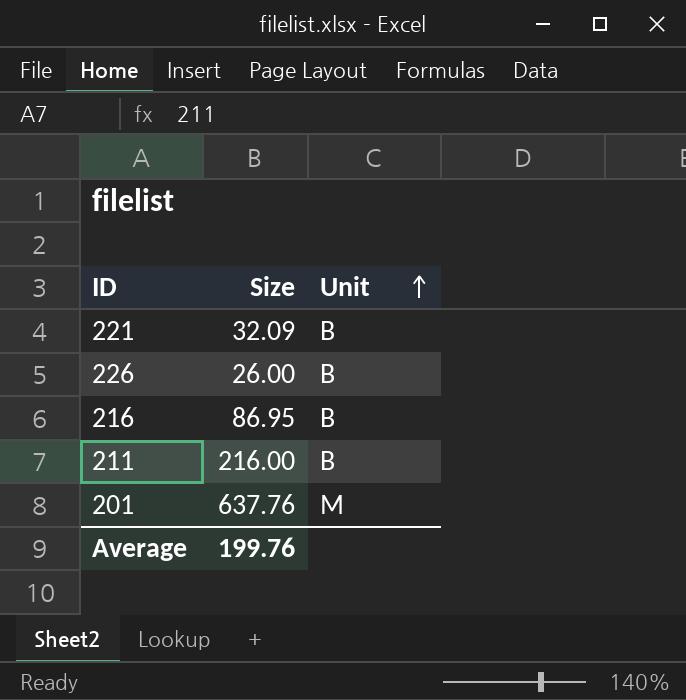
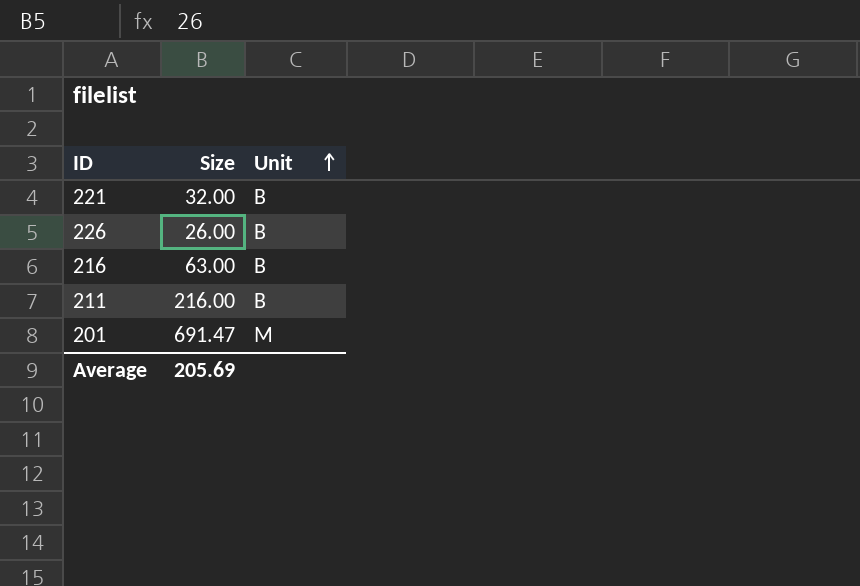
221 | Size: 32.09 -> 32.00
216 | Size: 86.95 -> 63.00
201 | Size: 637.76 -> 691.47
Average | Size: 199.76 -> 205.69

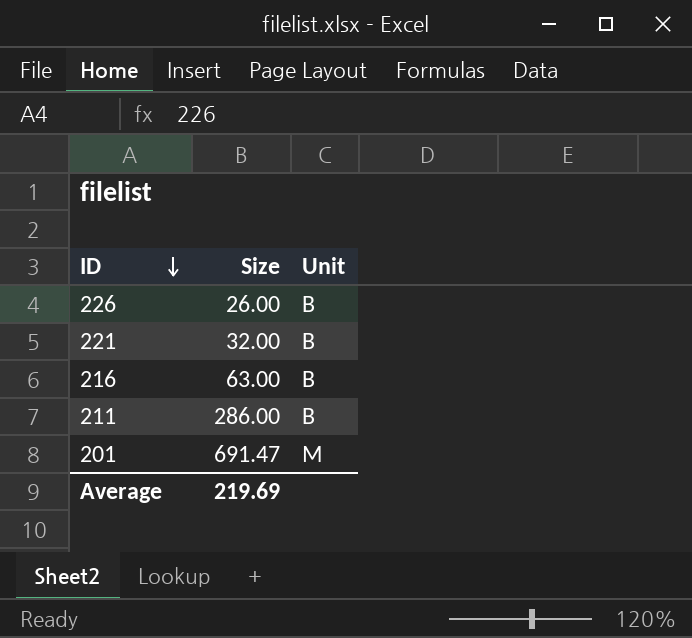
row order: Unit ascending -> ID descending
211 | Size: 216.00 -> 286.00
Average | Size: 205.69 -> 219.69

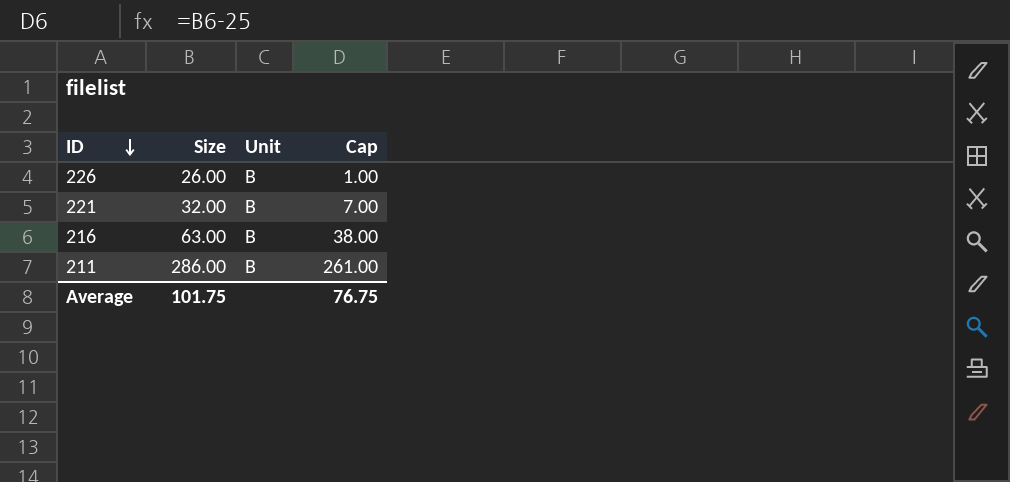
column Cap | formula: none -> [Size] - 25
row 201: 691.47 | M -> none
Average | Size: 219.69 -> 101.75

